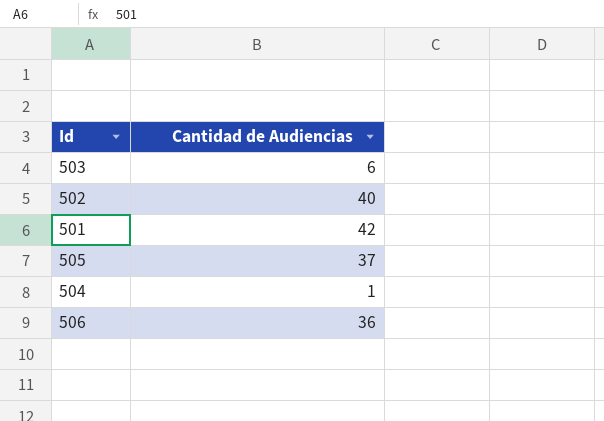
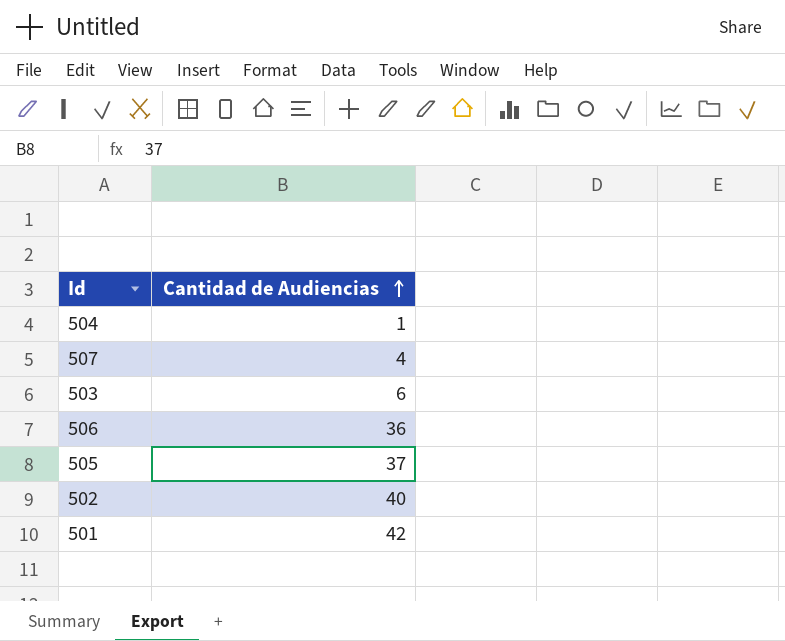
row order: none -> Cantidad de Audiencias ascending
row 507: none -> 4

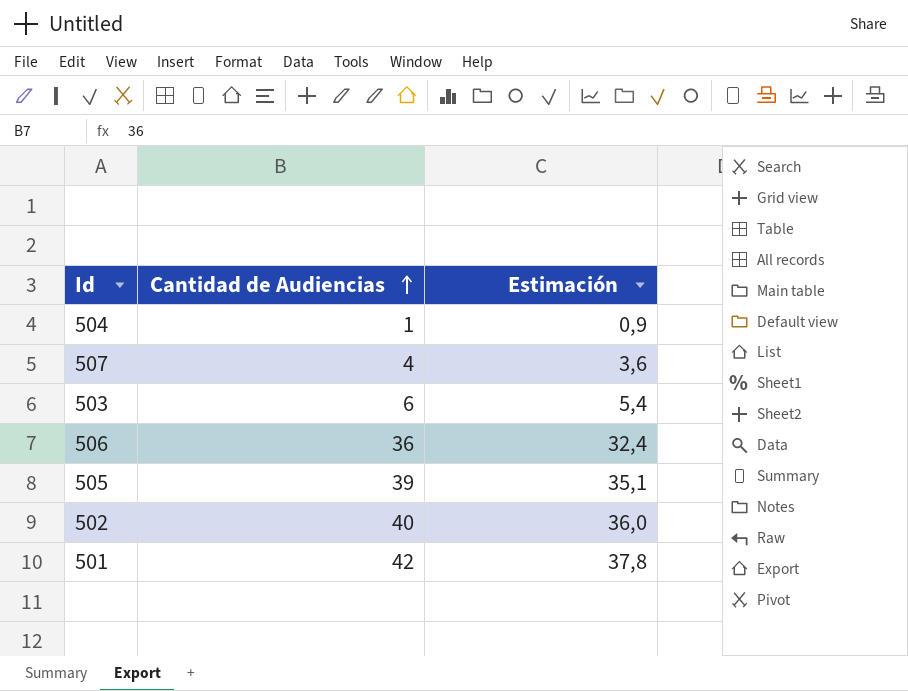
column Estimación | formula: none -> [Cantidad de Audiencias] * 0,9
505 | Cantidad de Audiencias: 37 -> 39

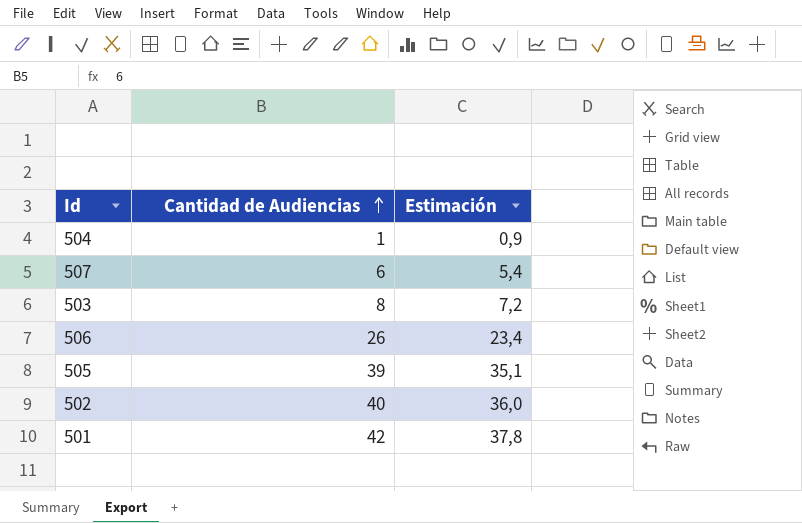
507 | Cantidad de Audiencias: 4 -> 6
507 | Estimación: 3,6 -> 5,4
503 | Cantidad de Audiencias: 6 -> 8
503 | Estimación: 5,4 -> 7,2
506 | Cantidad de Audiencias: 36 -> 26
506 | Estimación: 32,4 -> 23,4

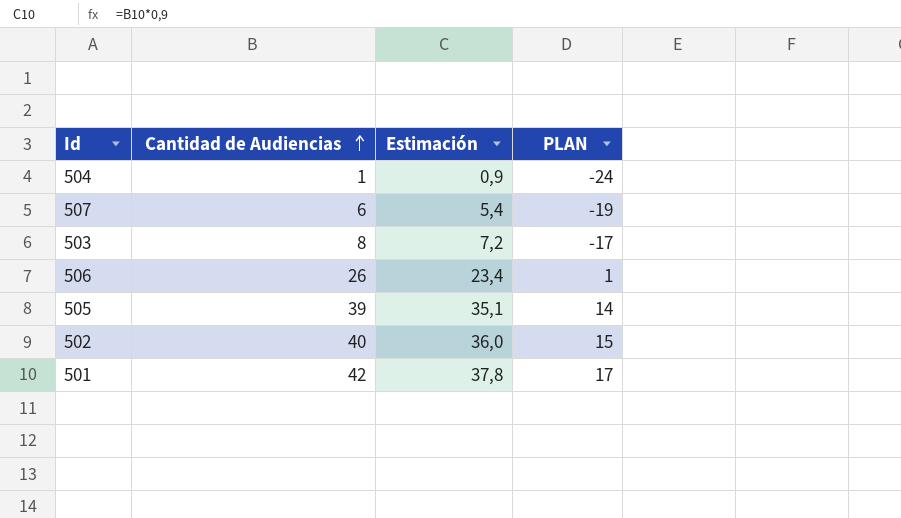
column PLAN | formula: none -> [Cantidad de Audiencias] - 25

